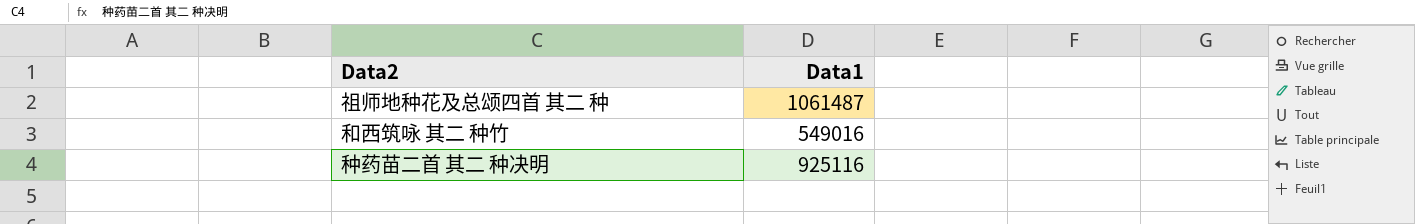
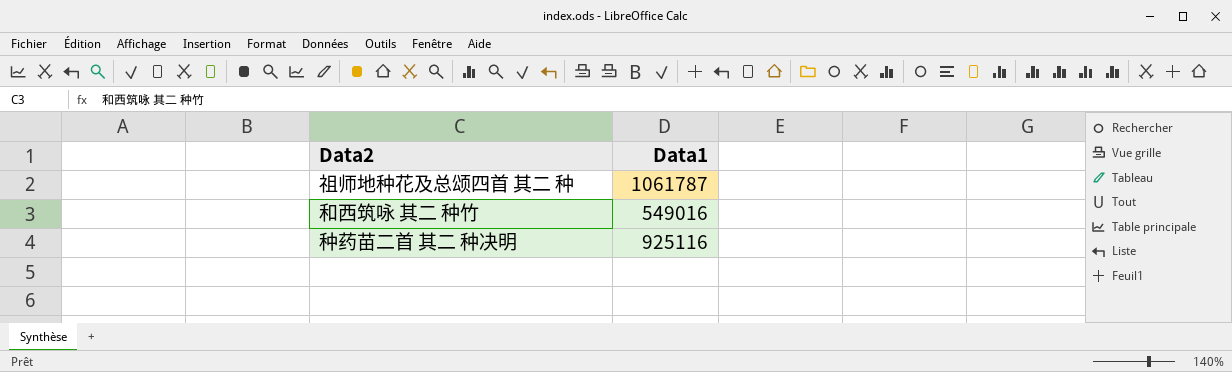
祖师地种花及总颂四首 其二 种 | Data1: 1061487 -> 1061787

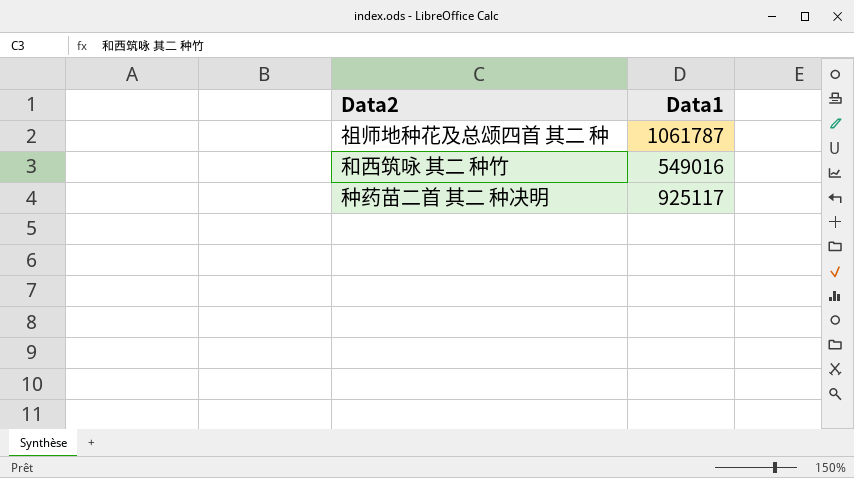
种药苗二首 其二 种决明 | Data1: 925116 -> 925117

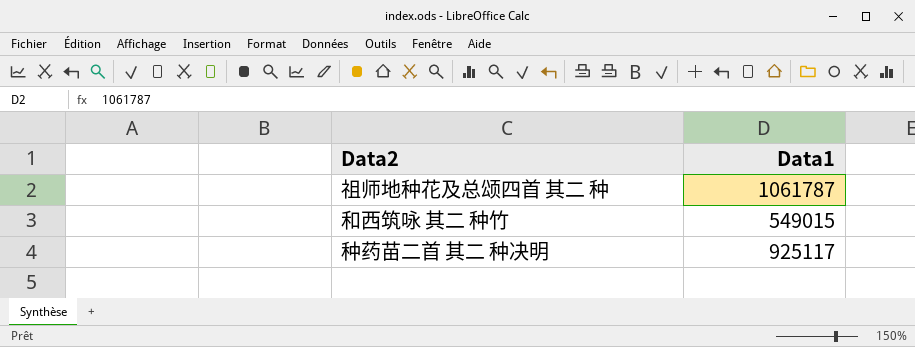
和西筑咏 其二 种竹 | Data1: 549016 -> 549015

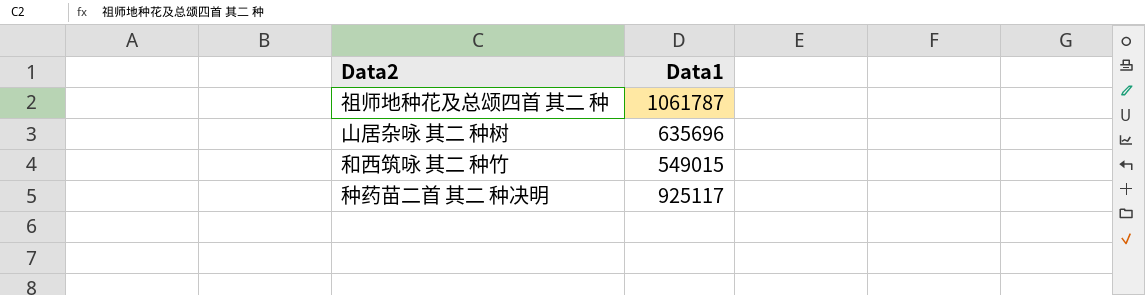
row 山居杂咏 其二 种树: none -> 635696

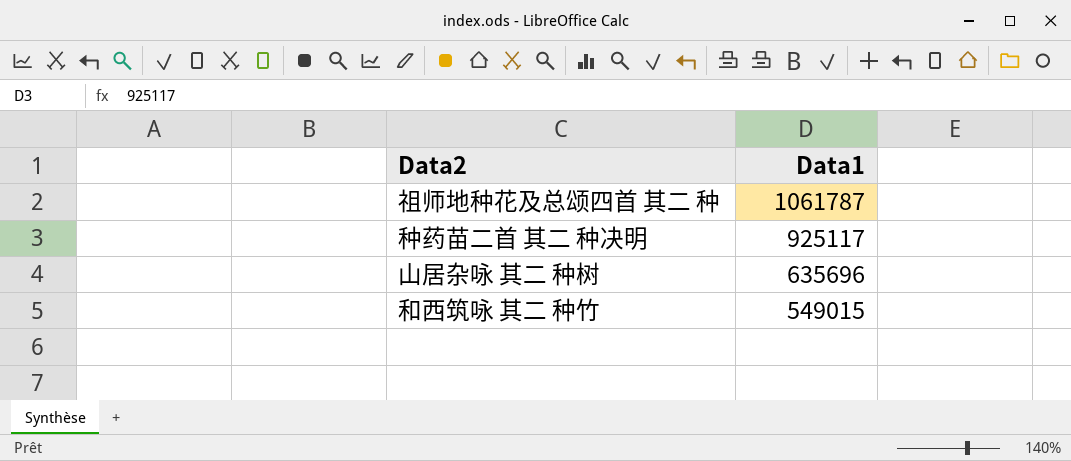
row order: none -> Data1 descending

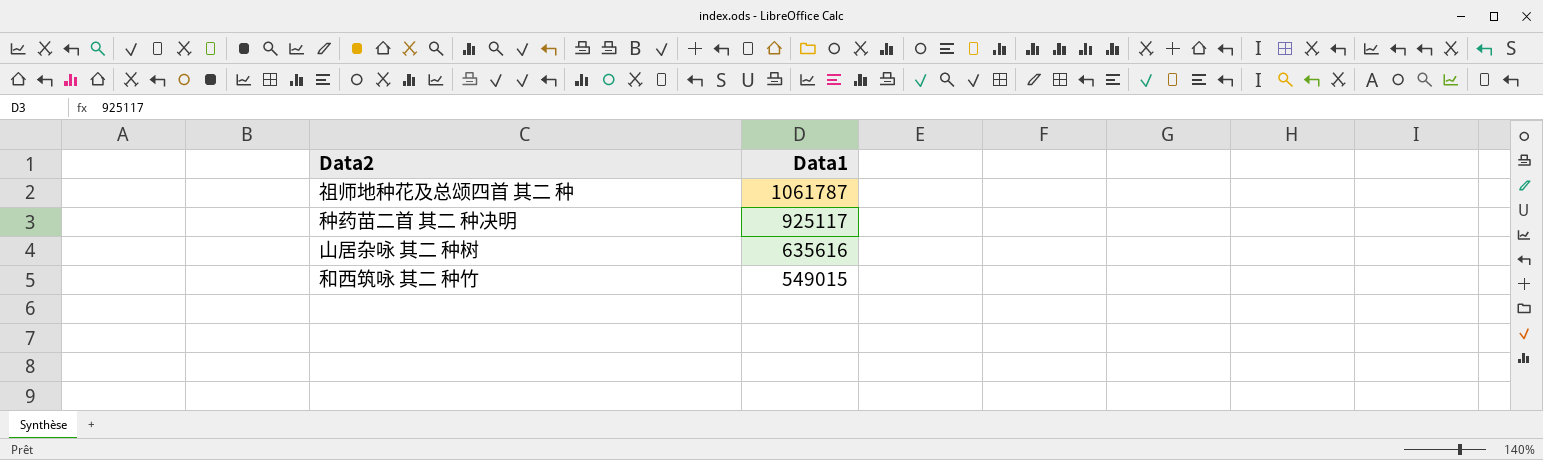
山居杂咏 其二 种树 | Data1: 635696 -> 635616

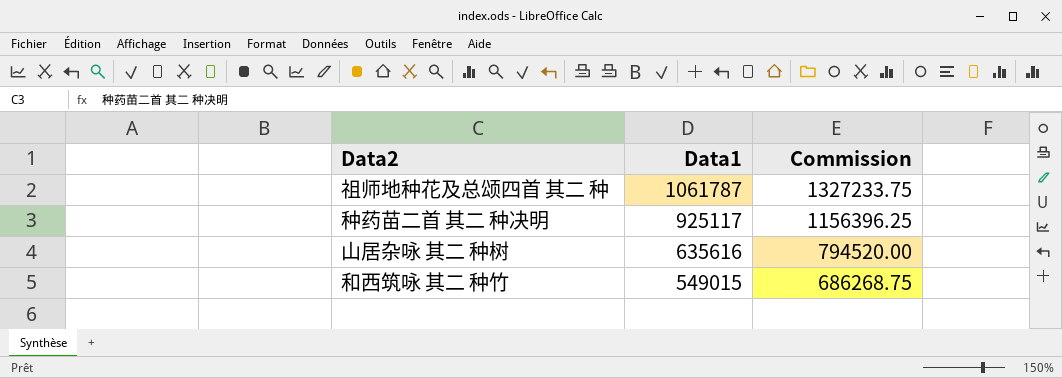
column Commission | formula: none -> [Data1] * 1.25

